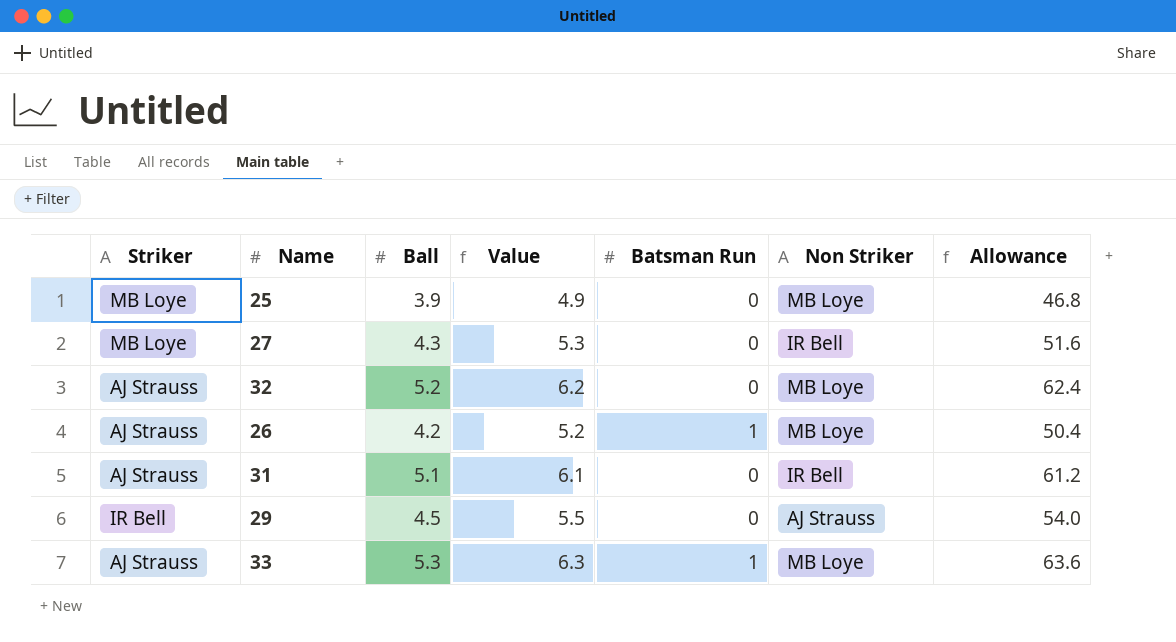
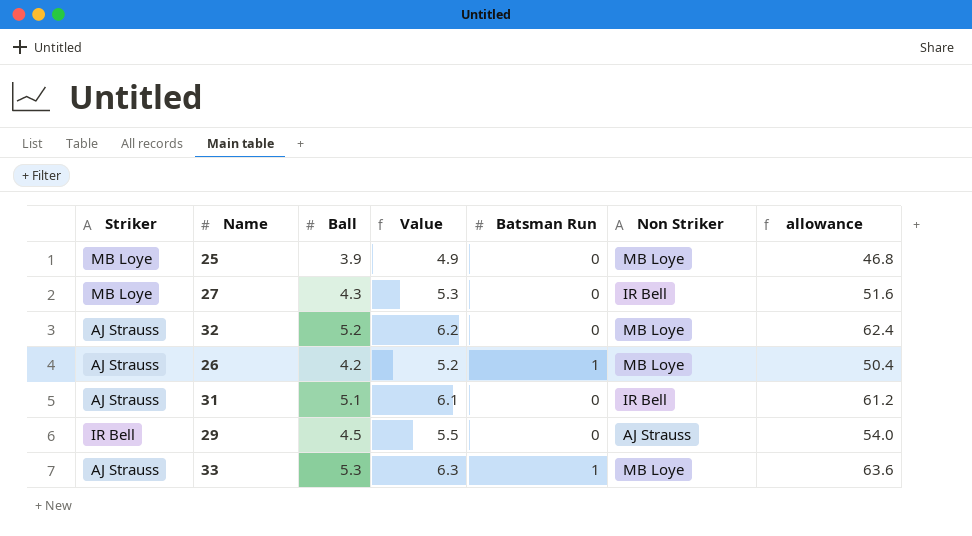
column name: Allowance -> allowance

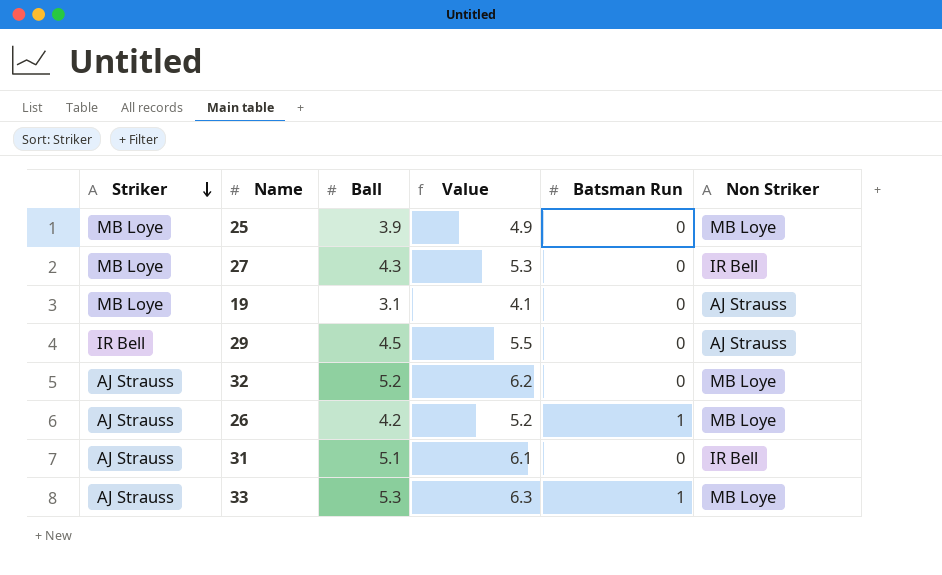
row order: none -> Striker descending
column allowance | formula: [Ball] * 12 -> none
row 19: none -> MB Loye | 3.1 | 4.1 | 0 | AJ Strauss

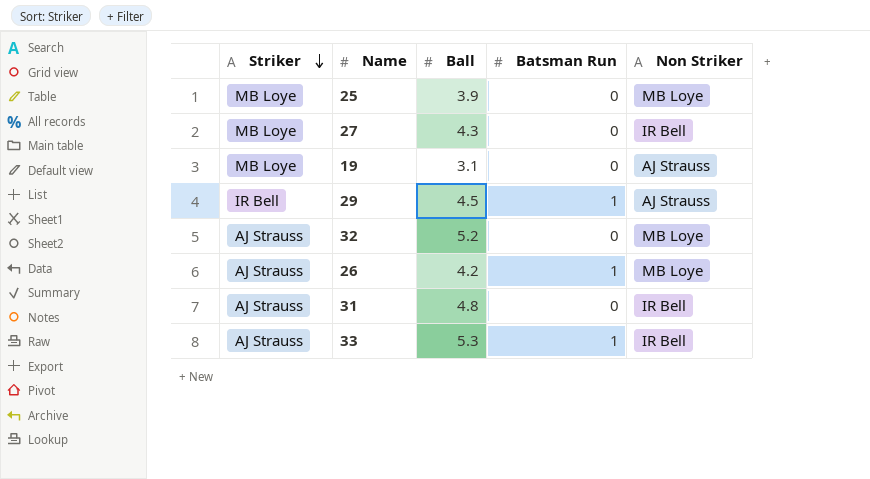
column Value | formula: [Ball] + 1 -> none
29 | Batsman Run: 0 -> 1
31 | Ball: 5.1 -> 4.8
33 | Non Striker: MB Loye -> IR Bell

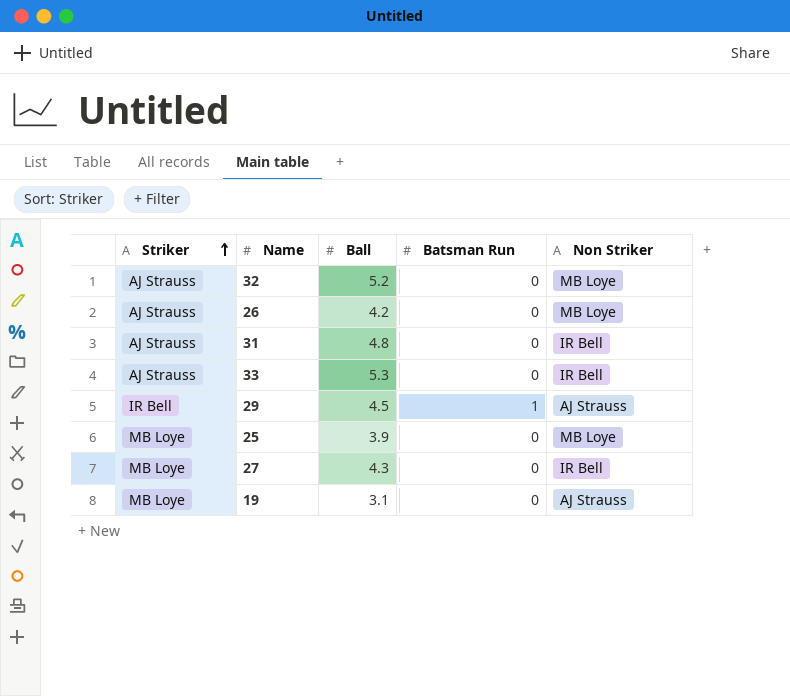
row order: Striker descending -> Striker ascending
26 | Batsman Run: 1 -> 0
33 | Batsman Run: 1 -> 0

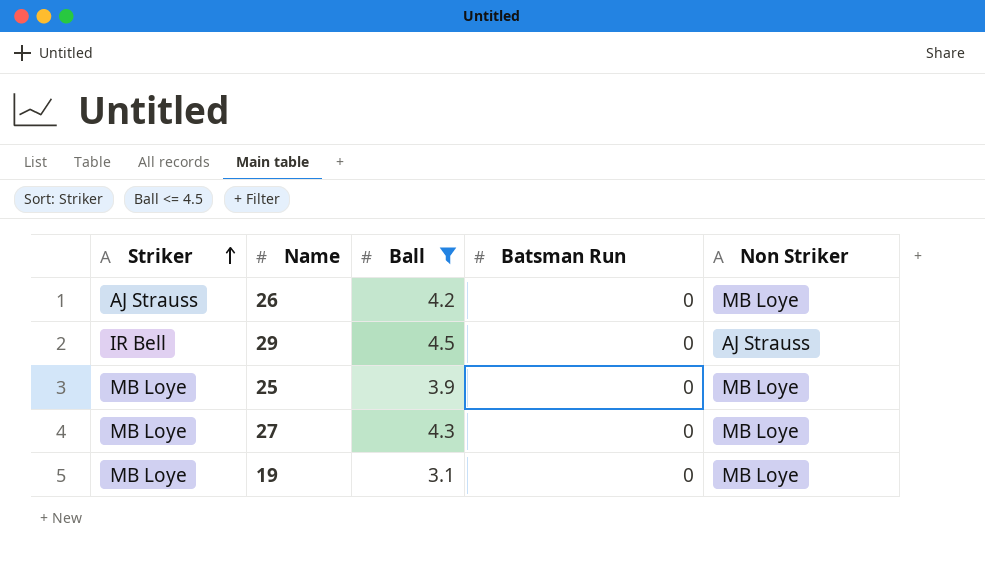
filter: none -> Ball <= 4.5
29 | Batsman Run: 1 -> 0
27 | Non Striker: IR Bell -> MB Loye
19 | Non Striker: AJ Strauss -> MB Loye

